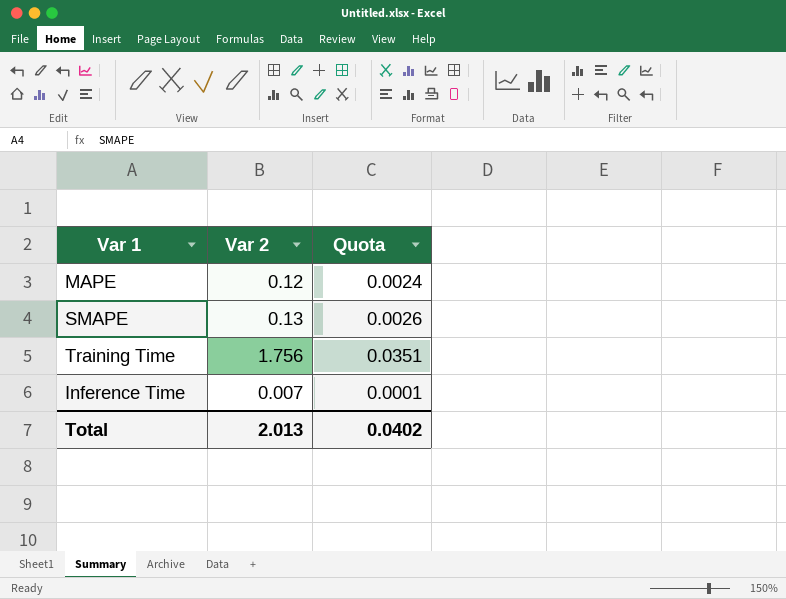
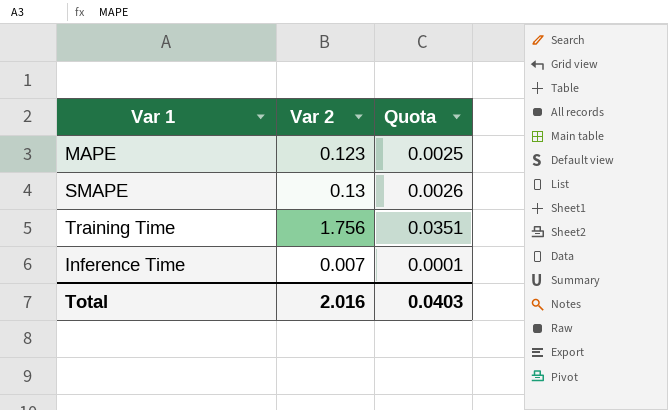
MAPE | Var 2: 0.12 -> 0.123
MAPE | Quota: 0.0024 -> 0.0025
Total | Var 2: 2.013 -> 2.016
Total | Quota: 0.0402 -> 0.0403

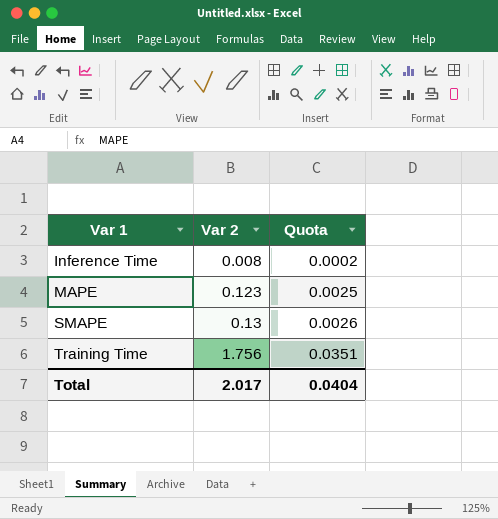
row order: none -> Var 1 ascending
Inference Time | Var 2: 0.007 -> 0.008
Inference Time | Quota: 0.0001 -> 0.0002
Total | Var 2: 2.016 -> 2.017
Total | Quota: 0.0403 -> 0.0404

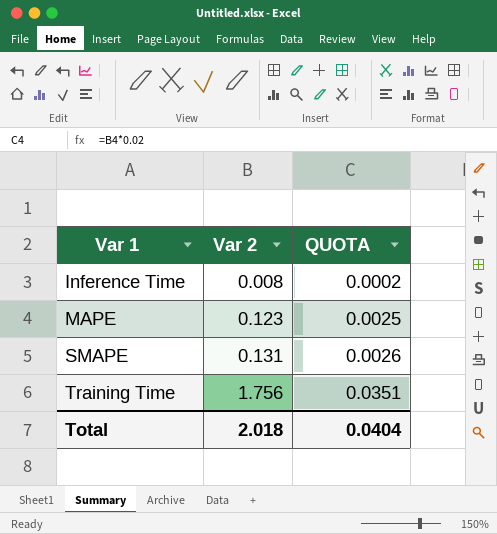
column name: Quota -> QUOTA
SMAPE | Var 2: 0.13 -> 0.131
Total | Var 2: 2.017 -> 2.018

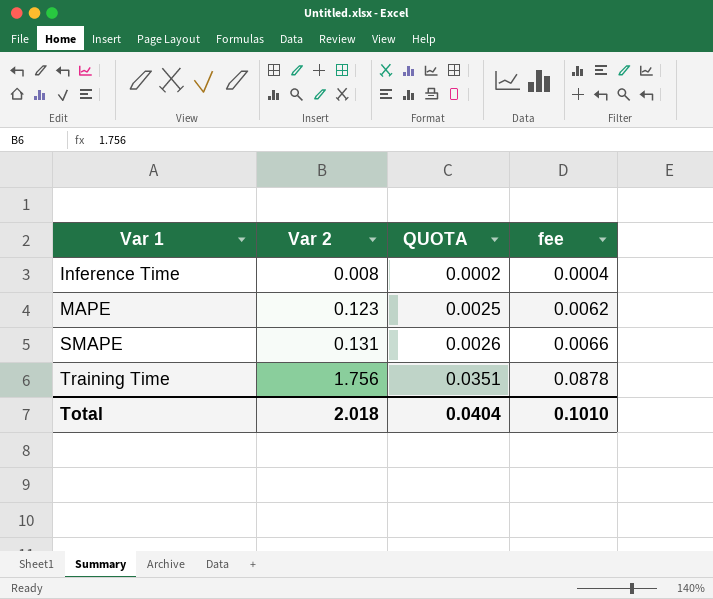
column fee | formula: none -> [Var 2] * 0.05

